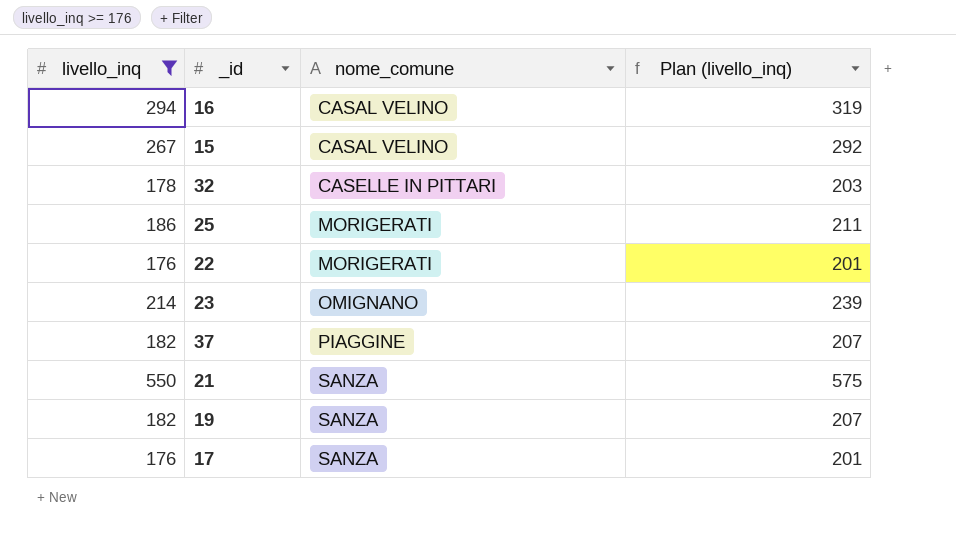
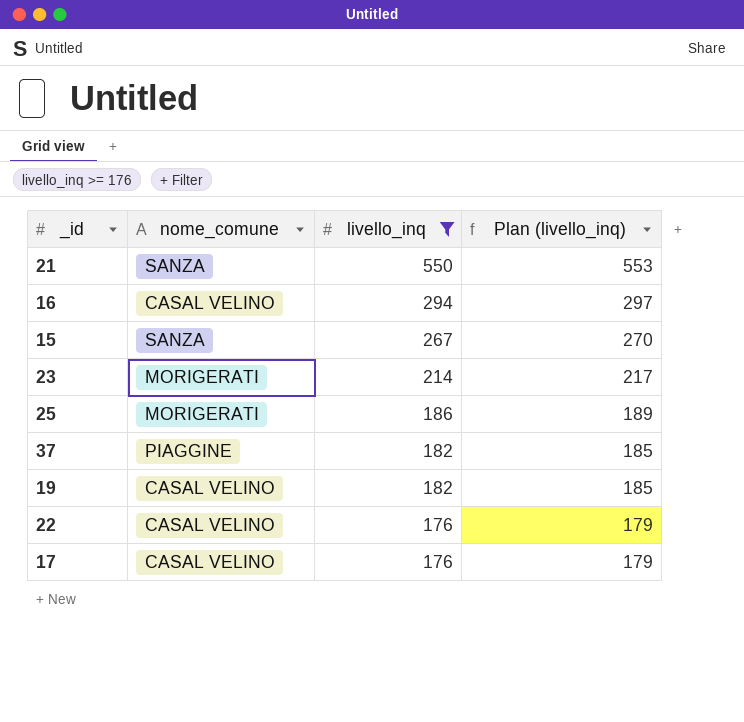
row order: nome_comune ascending -> livello_inq descending
column livello_inq | position: 1 -> 3
column Plan (livello_inq) | formula: [livello_inq] + 25 -> [livello_inq] + 3
row 32: 178 | CASELLE IN PITTARI | 203 -> none
15 | nome_comune: CASAL VELINO -> SANZA
23 | nome_comune: OMIGNANO -> MORIGERATI
19 | nome_comune: SANZA -> CASAL VELINO
22 | nome_comune: MORIGERATI -> CASAL VELINO
17 | nome_comune: SANZA -> CASAL VELINO

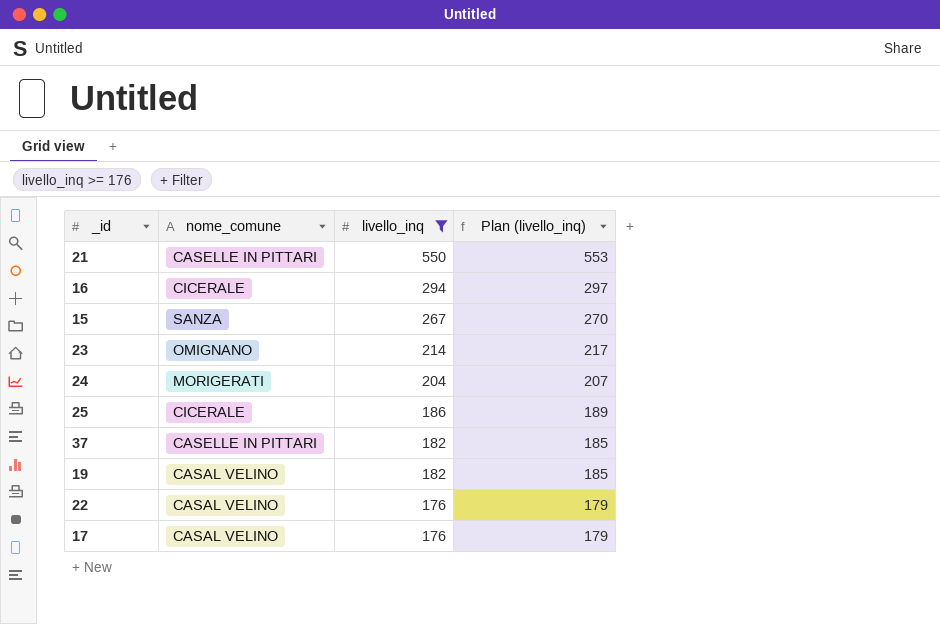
21 | nome_comune: SANZA -> CASELLE IN PITTARI
16 | nome_comune: CASAL VELINO -> CICERALE
23 | nome_comune: MORIGERATI -> OMIGNANO
row 24: none -> MORIGERATI | 204 | 207
25 | nome_comune: MORIGERATI -> CICERALE
37 | nome_comune: PIAGGINE -> CASELLE IN PITTARI

